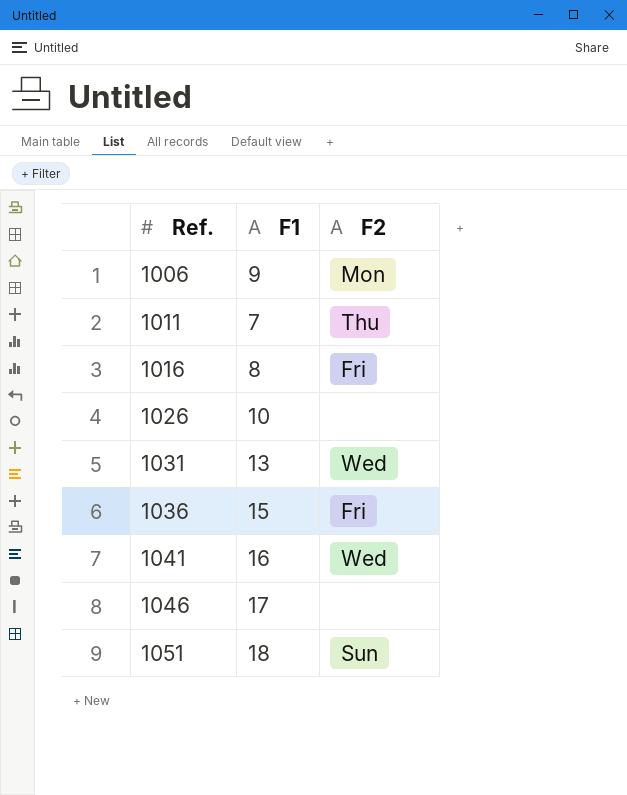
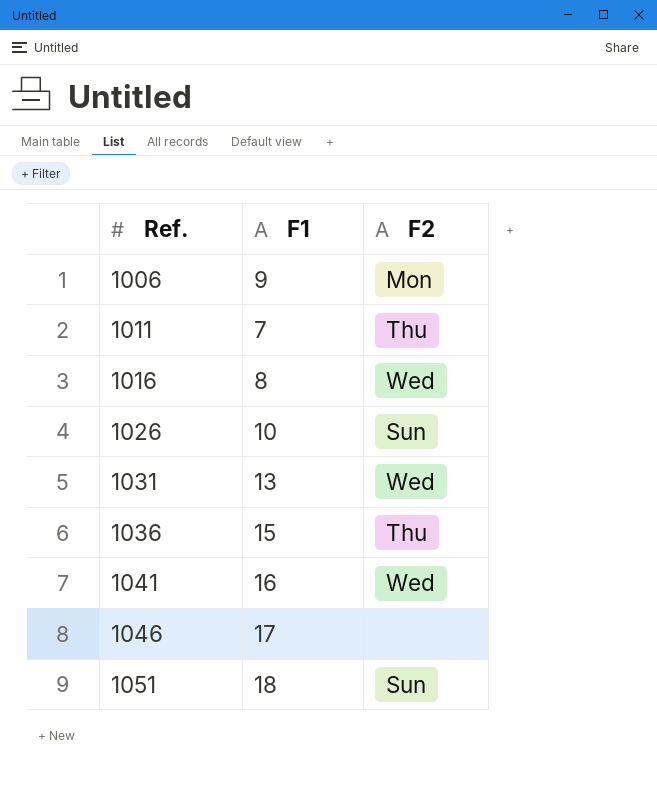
1016 | F2: Fri -> Wed
1026 | F2: none -> Sun
1036 | F2: Fri -> Thu

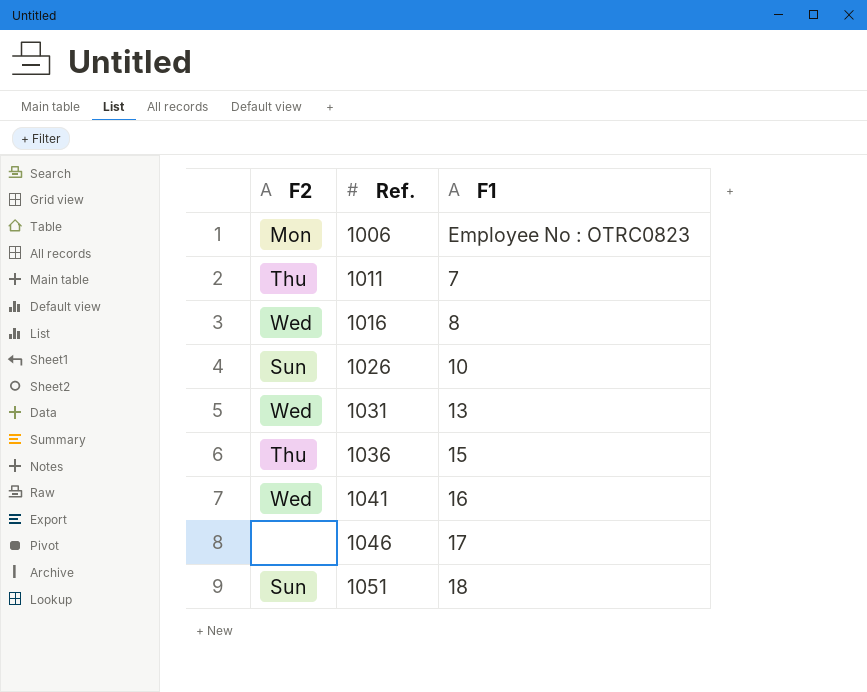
column F2 | position: 3 -> 1
1006 | F1: 9 -> Employee No : OTRC0823

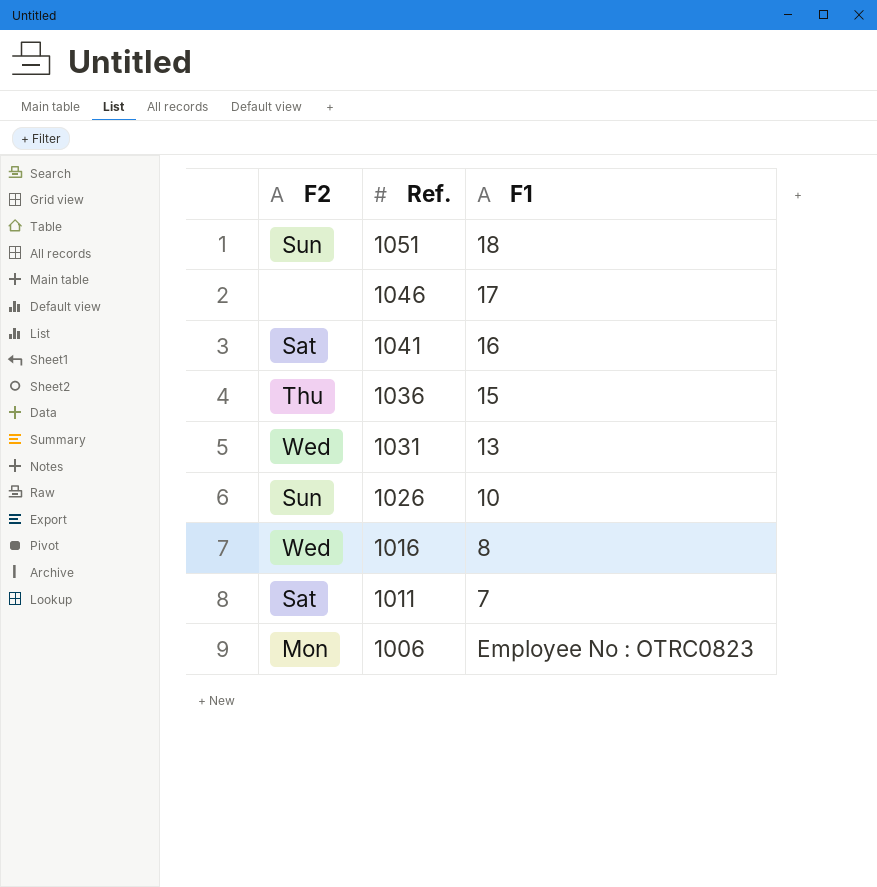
row order: Ref. ascending -> Ref. descending
1041 | F2: Wed -> Sat
1011 | F2: Thu -> Sat

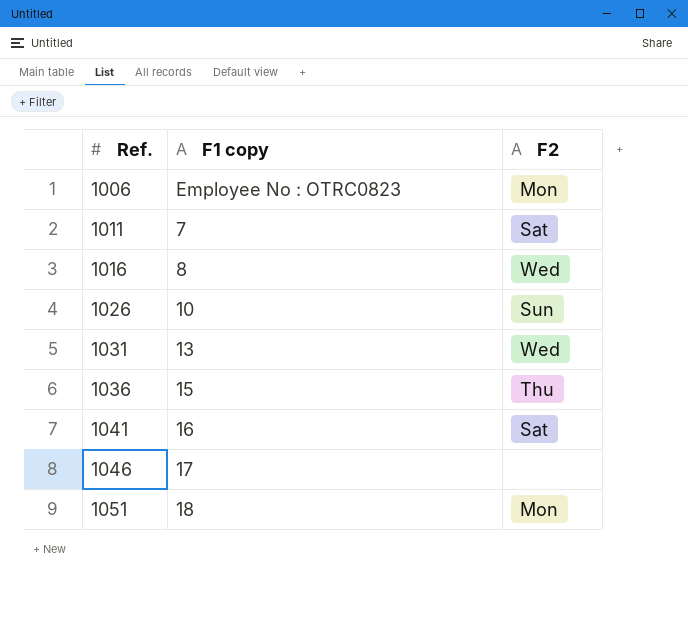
row order: Ref. descending -> Ref. ascending
column name: F1 -> F1 copy
column F2 | position: 1 -> 3
1051 | F2: Sun -> Mon

